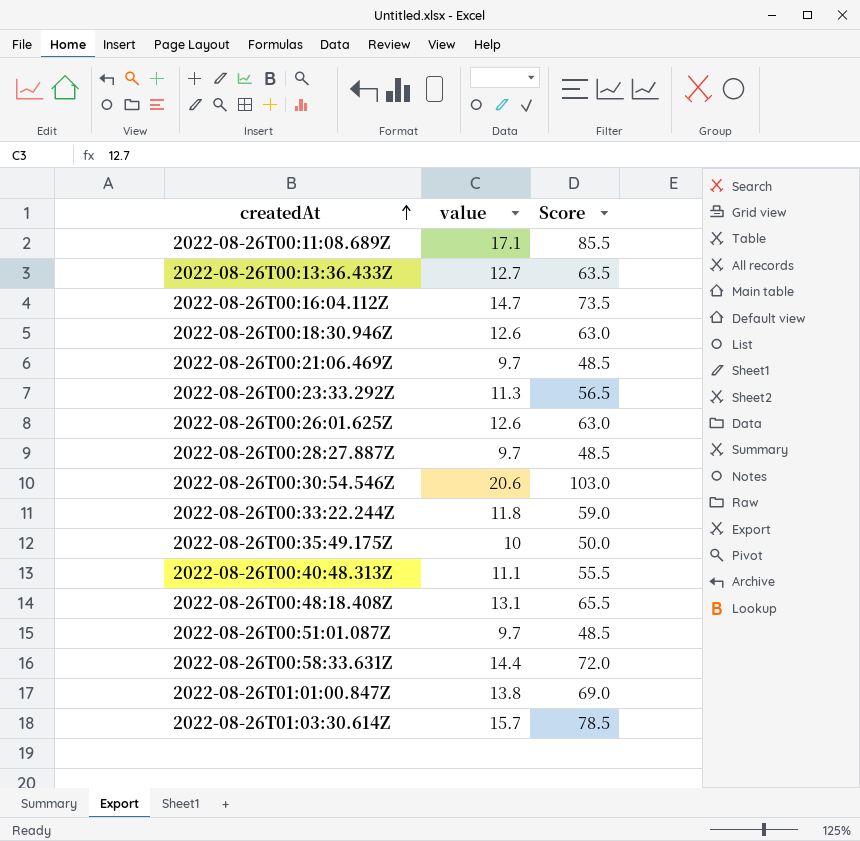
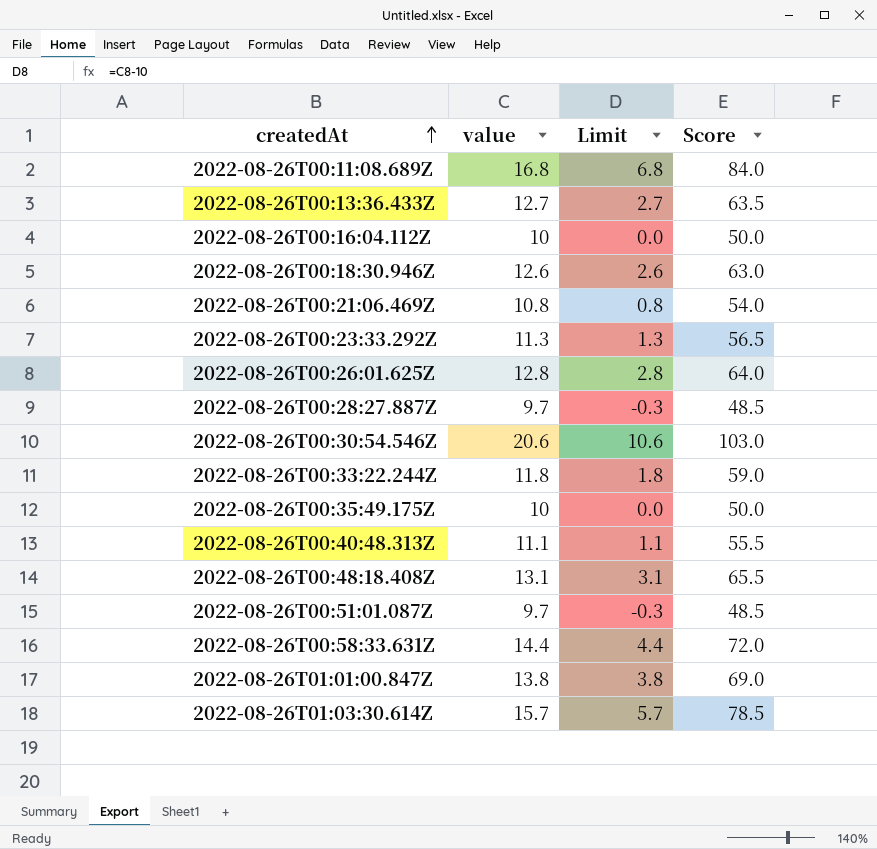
column Limit | formula: none -> [value] - 10
2022-08-26T00:11:08.689Z | value: 17.1 -> 16.8
2022-08-26T00:11:08.689Z | Score: 85.5 -> 84.0
2022-08-26T00:16:04.112Z | value: 14.7 -> 10
2022-08-26T00:16:04.112Z | Score: 73.5 -> 50.0
2022-08-26T00:21:06.469Z | value: 9.7 -> 10.8
2022-08-26T00:21:06.469Z | Score: 48.5 -> 54.0
2022-08-26T00:26:01.625Z | value: 12.6 -> 12.8
2022-08-26T00:26:01.625Z | Score: 63.0 -> 64.0

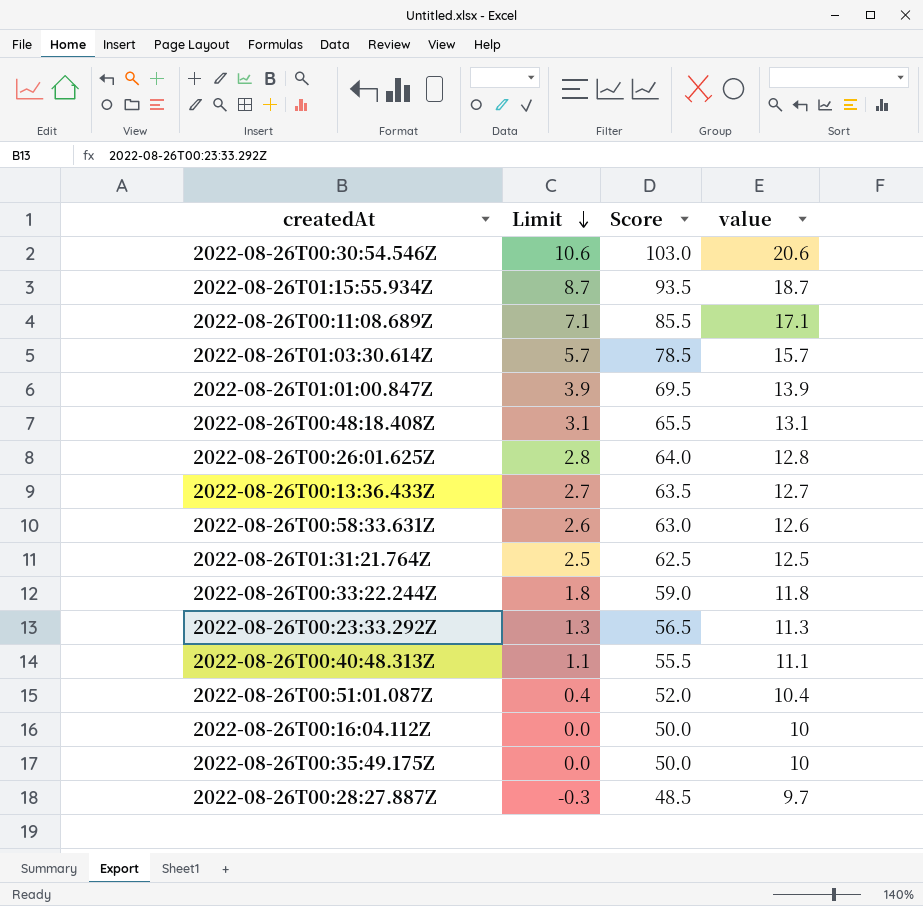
row order: createdAt ascending -> Limit descending
column value | position: 2 -> 4
row 2022-08-26T00:18:30.946Z: 12.6 | 2.6 | 63.0 -> none
row 2022-08-26T00:21:06.469Z: 10.8 | 0.8 | 54.0 -> none
row 2022-08-26T01:15:55.934Z: none -> 8.7 | 93.5 | 18.7
2022-08-26T00:11:08.689Z | Limit: 6.8 -> 7.1
2022-08-26T00:11:08.689Z | Score: 84.0 -> 85.5
2022-08-26T00:11:08.689Z | value: 16.8 -> 17.1
2022-08-26T01:01:00.847Z | Limit: 3.8 -> 3.9
2022-08-26T01:01:00.847Z | Score: 69.0 -> 69.5
2022-08-26T01:01:00.847Z | value: 13.8 -> 13.9
2022-08-26T00:58:33.631Z | Limit: 4.4 -> 2.6
2022-08-26T00:58:33.631Z | Score: 72.0 -> 63.0
2022-08-26T00:58:33.631Z | value: 14.4 -> 12.6
row 2022-08-26T01:31:21.764Z: none -> 2.5 | 62.5 | 12.5
2022-08-26T00:51:01.087Z | Limit: -0.3 -> 0.4
2022-08-26T00:51:01.087Z | Score: 48.5 -> 52.0
2022-08-26T00:51:01.087Z | value: 9.7 -> 10.4

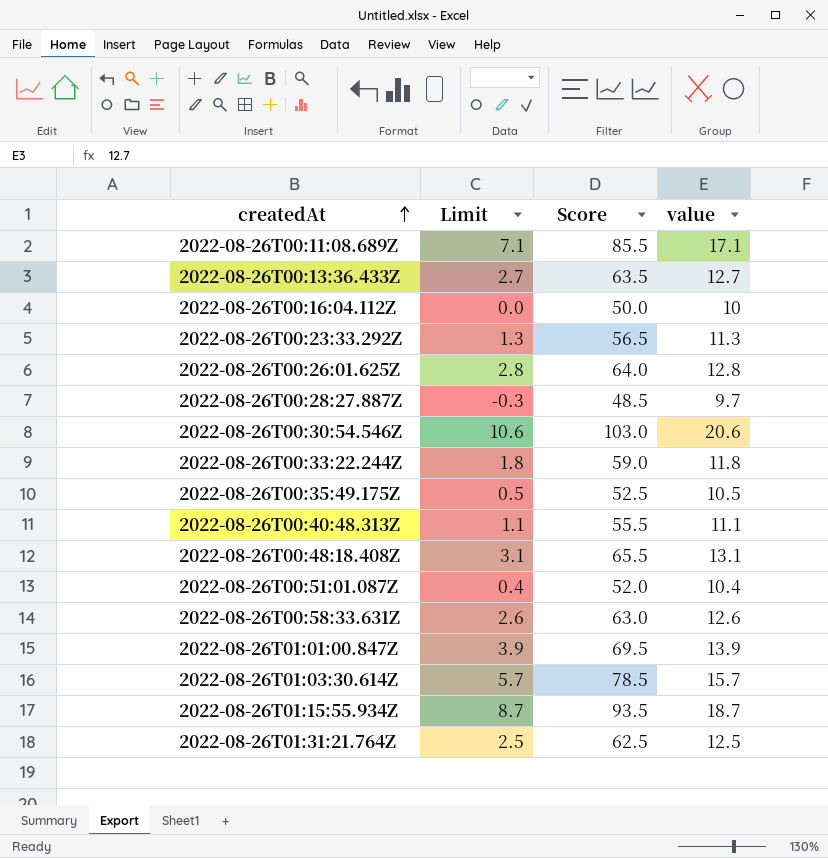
row order: Limit descending -> createdAt ascending
2022-08-26T00:35:49.175Z | Limit: 0.0 -> 0.5
2022-08-26T00:35:49.175Z | Score: 50.0 -> 52.5
2022-08-26T00:35:49.175Z | value: 10 -> 10.5

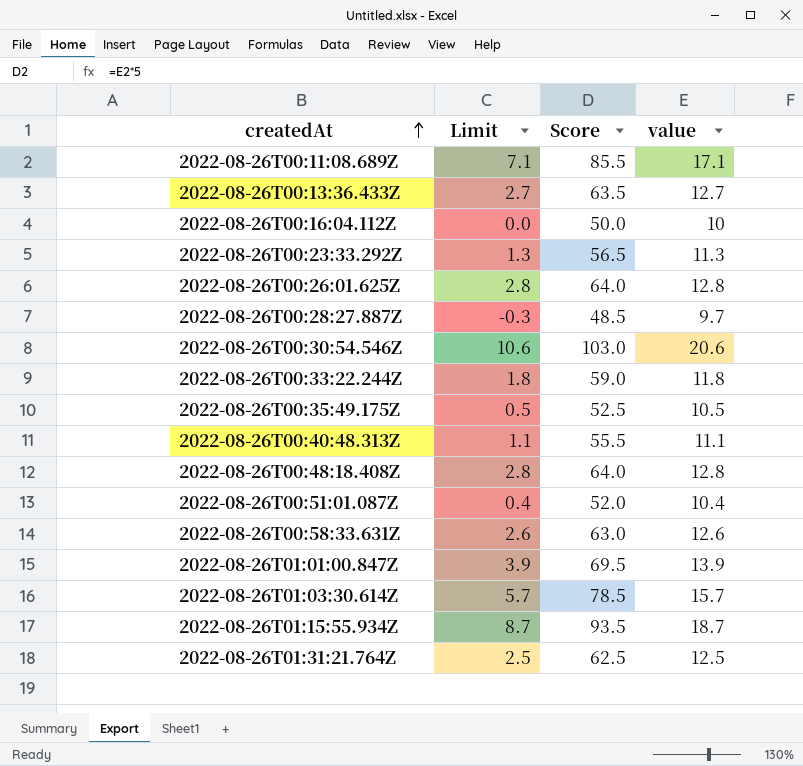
2022-08-26T00:48:18.408Z | Limit: 3.1 -> 2.8
2022-08-26T00:48:18.408Z | Score: 65.5 -> 64.0
2022-08-26T00:48:18.408Z | value: 13.1 -> 12.8

